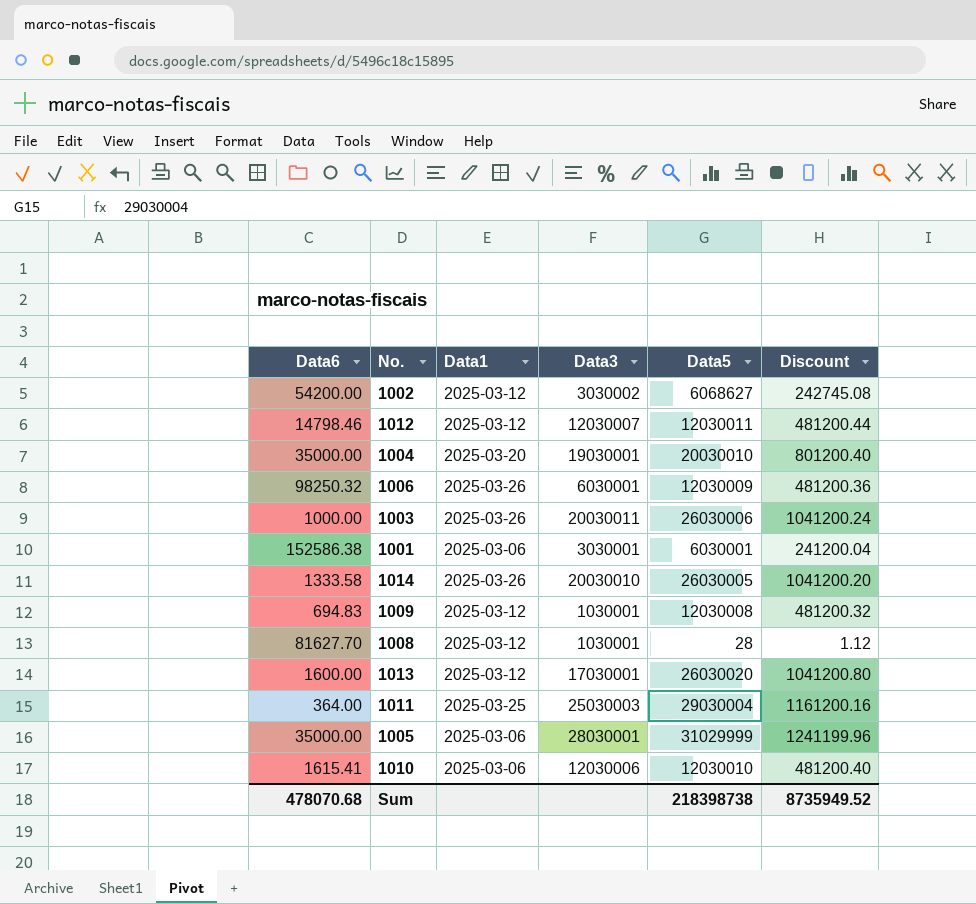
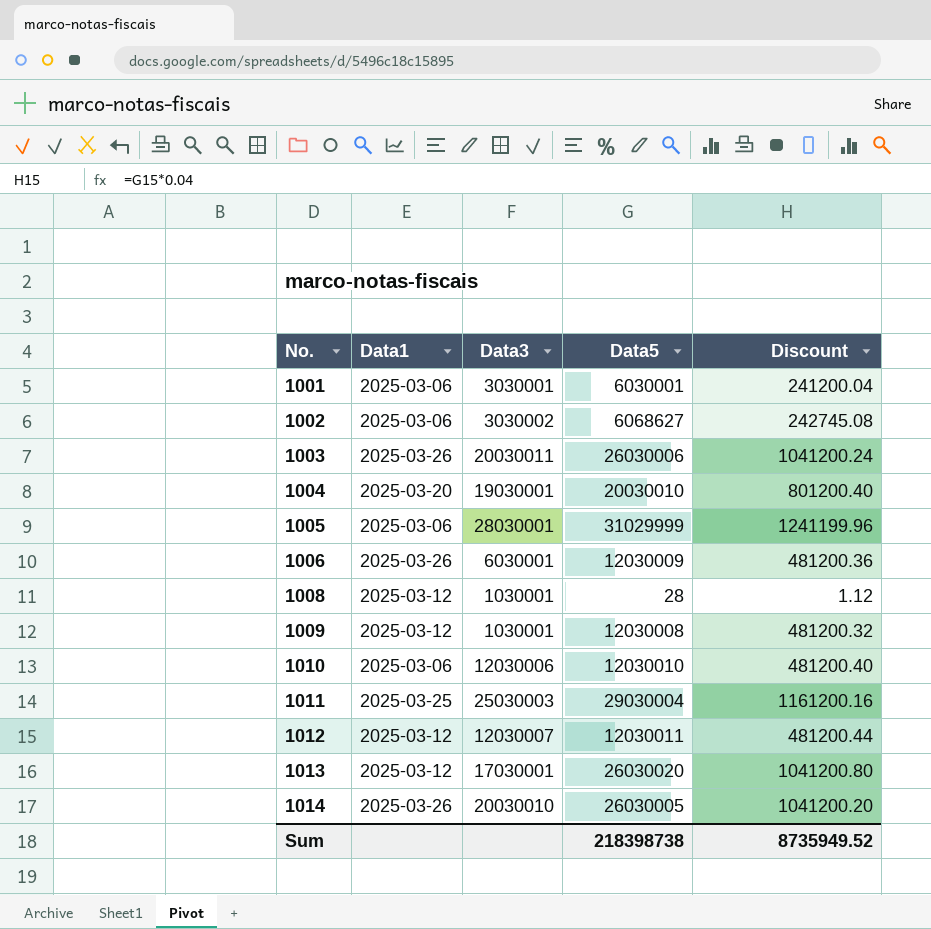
row order: none -> No. ascending
column Data6 | position: 1 -> none
1002 | Data1: 2025-03-12 -> 2025-03-06

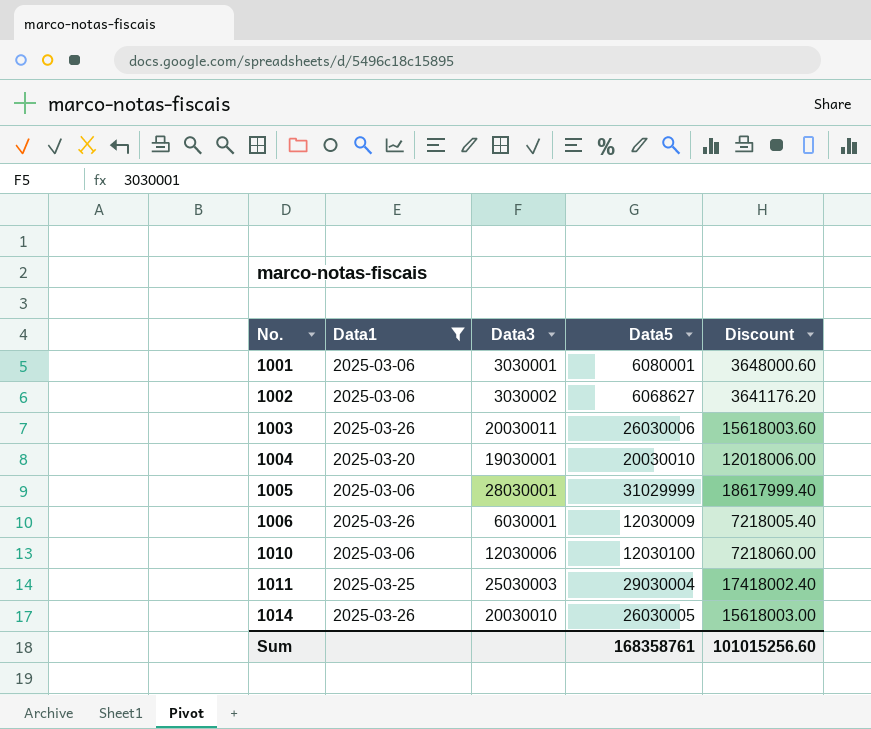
filter: none -> Data1 != 2025-03-12
column Discount | formula: [Data5] * 0.04 -> [Data5] * 0.6
1001 | Data5: 6030001 -> 6080001
1010 | Data5: 12030010 -> 12030100
Sum | Data5: 218398738 -> 168358761
Sum | Discount: 8735949.52 -> 101015256.60

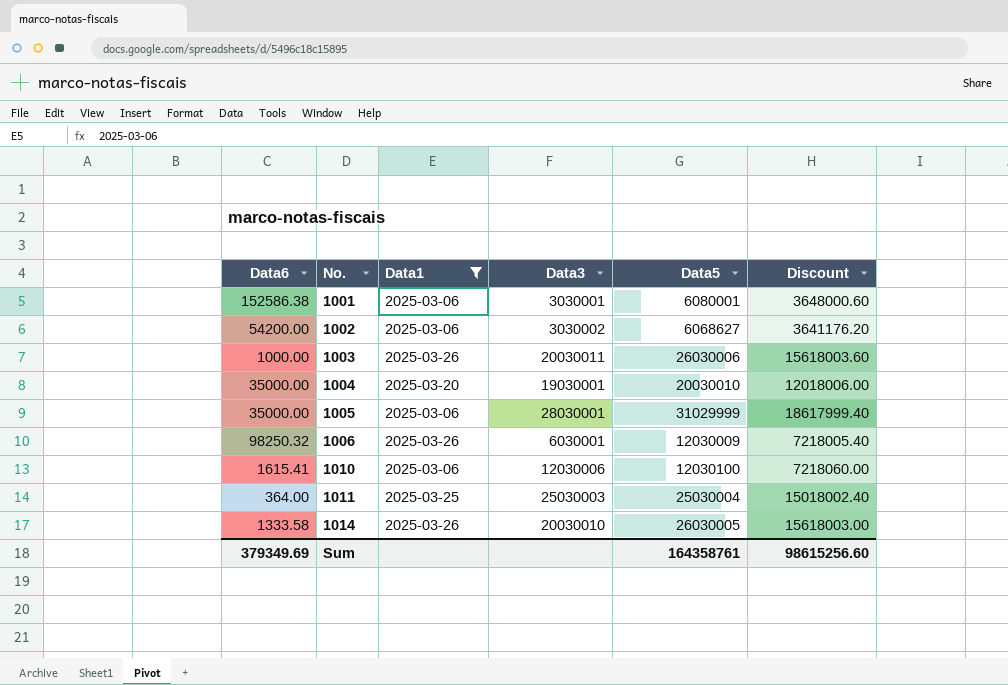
column Data6 | position: none -> 1
1011 | Data5: 29030004 -> 25030004
1011 | Discount: 17418002.40 -> 15018002.40
Sum | Data5: 168358761 -> 164358761
Sum | Discount: 101015256.60 -> 98615256.60

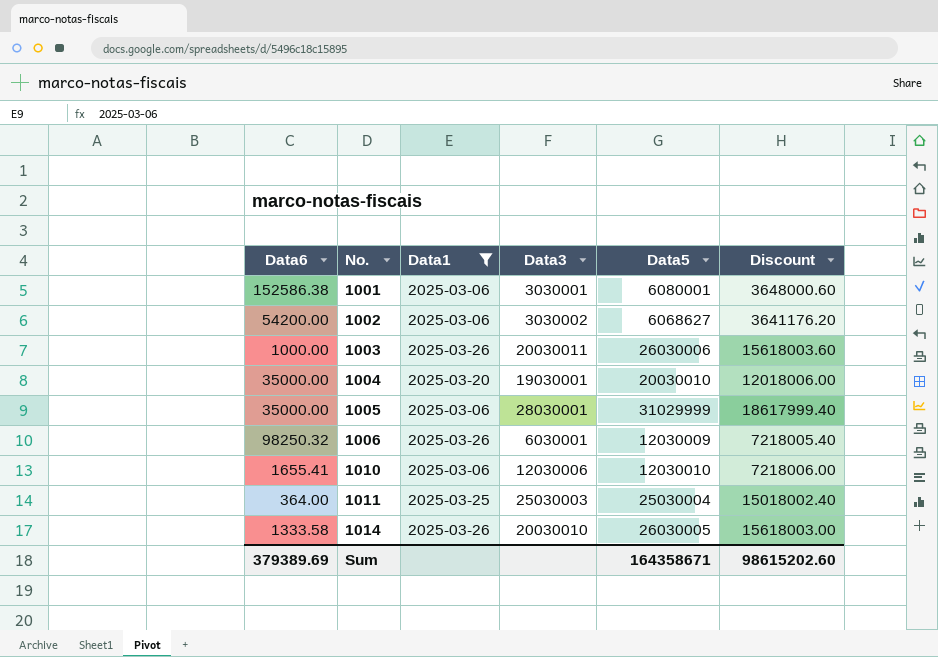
1010 | Data6: 1615.41 -> 1655.41
1010 | Data5: 12030100 -> 12030010
1010 | Discount: 7218060.00 -> 7218006.00
Sum | Data6: 379349.69 -> 379389.69
Sum | Data5: 164358761 -> 164358671
Sum | Discount: 98615256.60 -> 98615202.60

